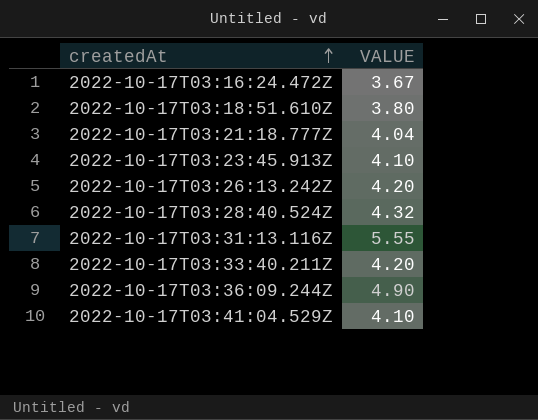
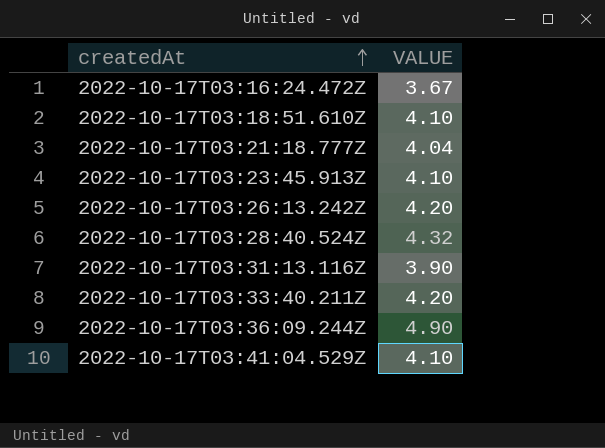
2022-10-17T03:18:51.610Z | VALUE: 3.80 -> 4.10
2022-10-17T03:31:13.116Z | VALUE: 5.55 -> 3.90

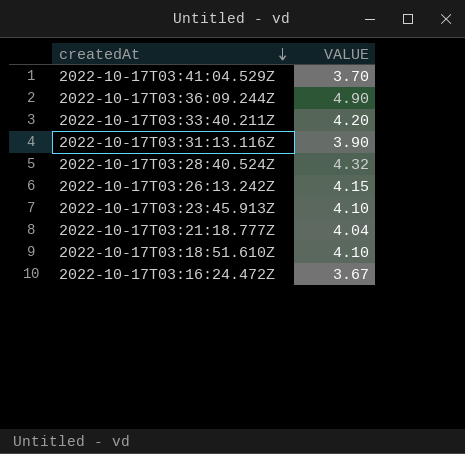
row order: createdAt ascending -> createdAt descending
2022-10-17T03:41:04.529Z | VALUE: 4.10 -> 3.70
2022-10-17T03:26:13.242Z | VALUE: 4.20 -> 4.15

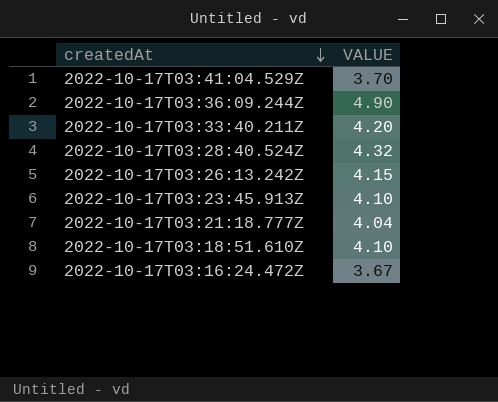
row 2022-10-17T03:31:13.116Z: 3.90 -> none

